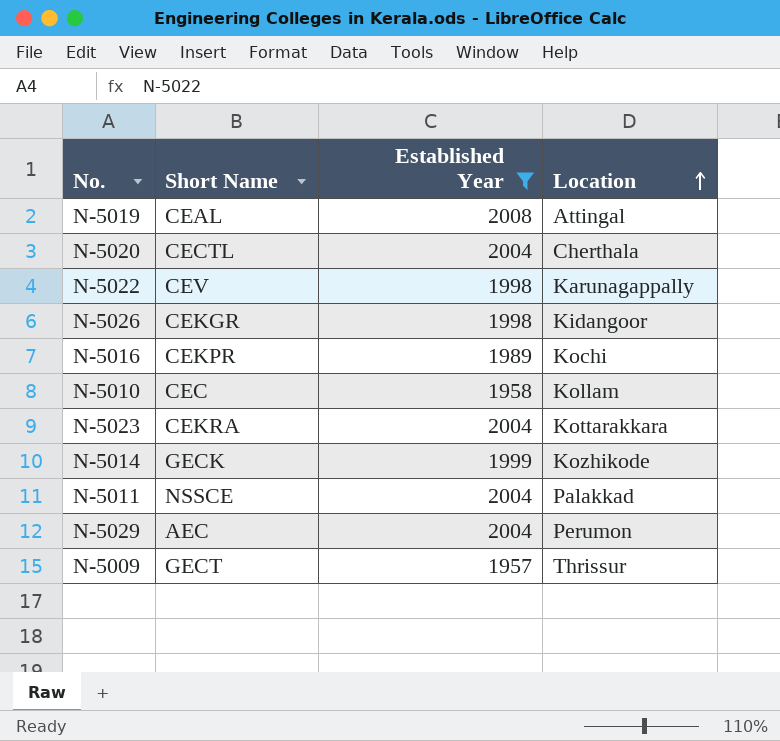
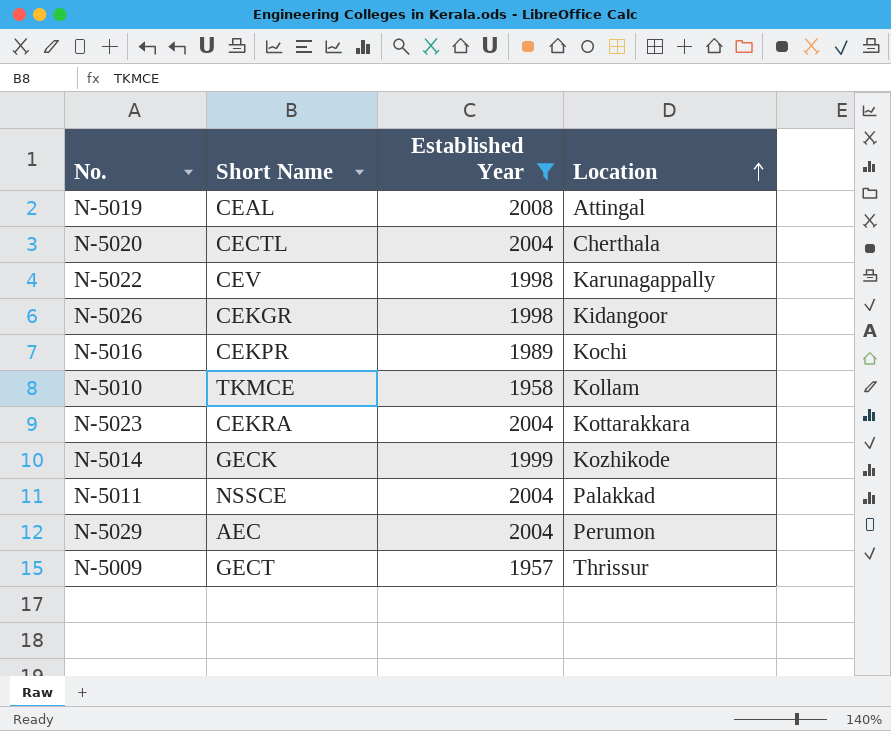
N-5010 | Short Name: CEC -> TKMCE

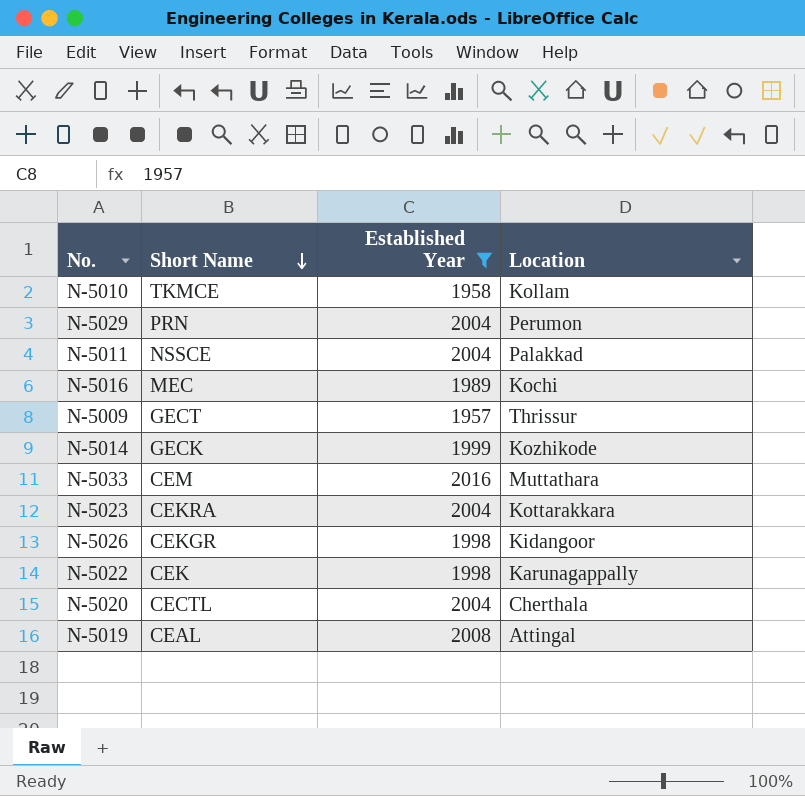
row order: Location ascending -> Short Name descending
N-5029 | Short Name: AEC -> PRN
N-5016 | Short Name: CEKPR -> MEC
row N-5033: none -> CEM | 2016 | Muttathara
N-5022 | Short Name: CEV -> CEK

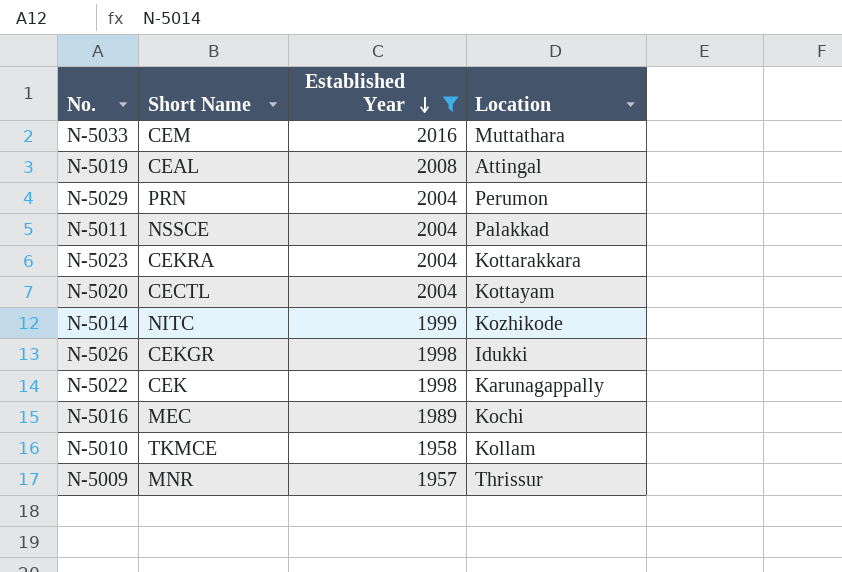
row order: Short Name descending -> Established Year descending
N-5020 | Location: Cherthala -> Kottayam
N-5014 | Short Name: GECK -> NITC
N-5026 | Location: Kidangoor -> Idukki
N-5009 | Short Name: GECT -> MNR

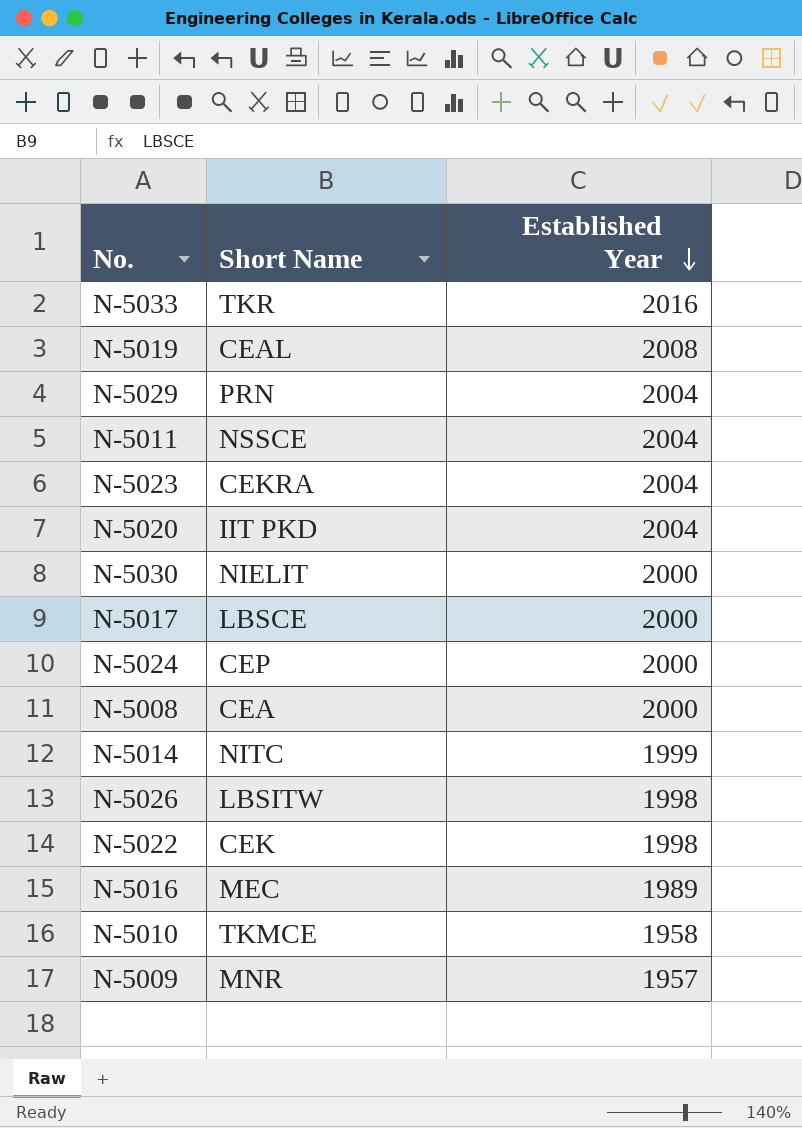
filter: Established Year != 2000 -> none
column Location | position: 4 -> none
N-5033 | Short Name: CEM -> TKR
N-5020 | Short Name: CECTL -> IIT PKD
N-5026 | Short Name: CEKGR -> LBSITW

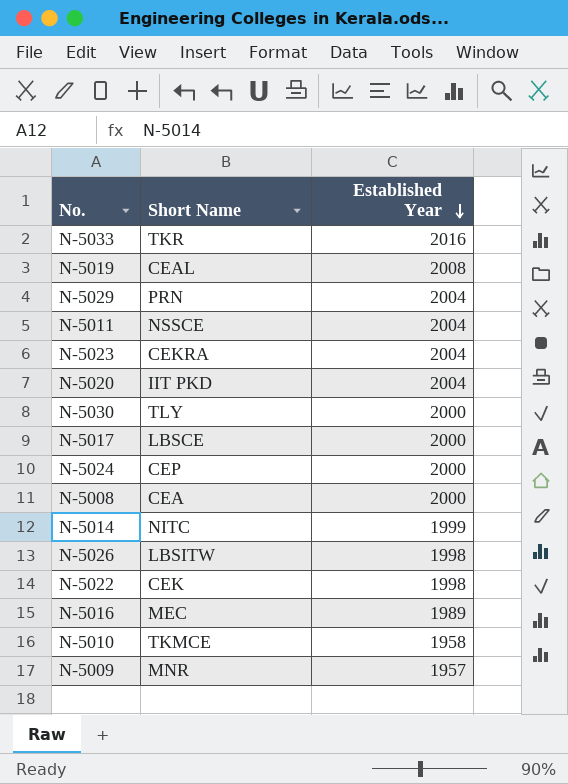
N-5030 | Short Name: NIELIT -> TLY

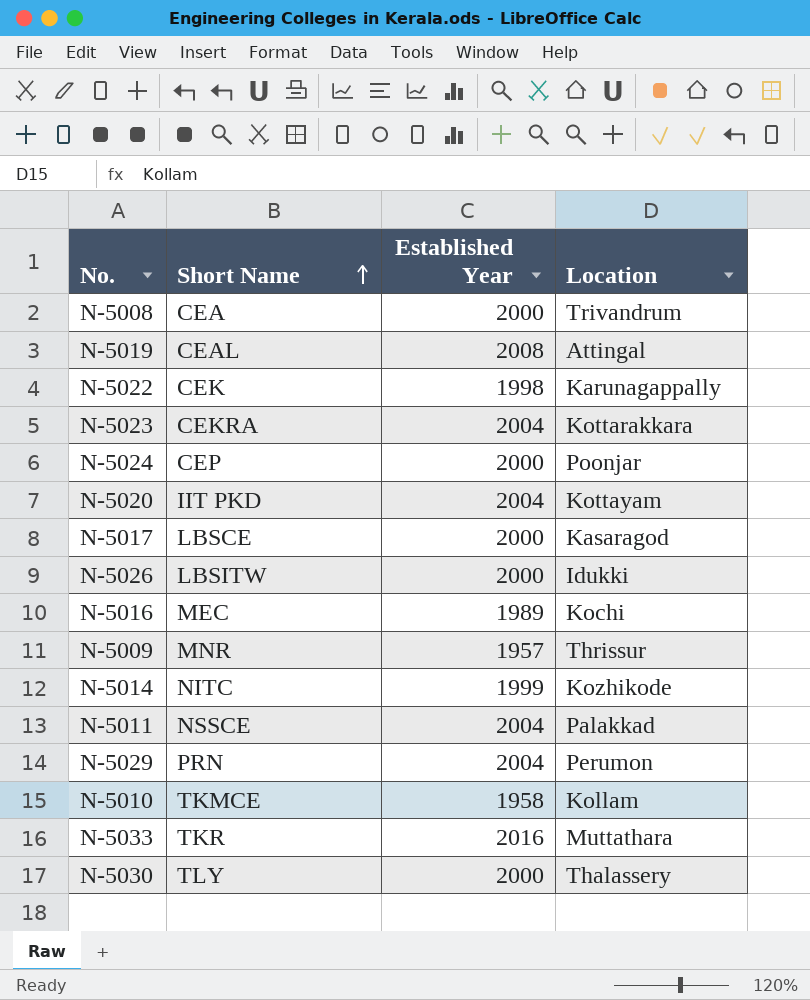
row order: Established Year descending -> Short Name ascending
column Location | position: none -> 4
N-5026 | Established Year: 1998 -> 2000

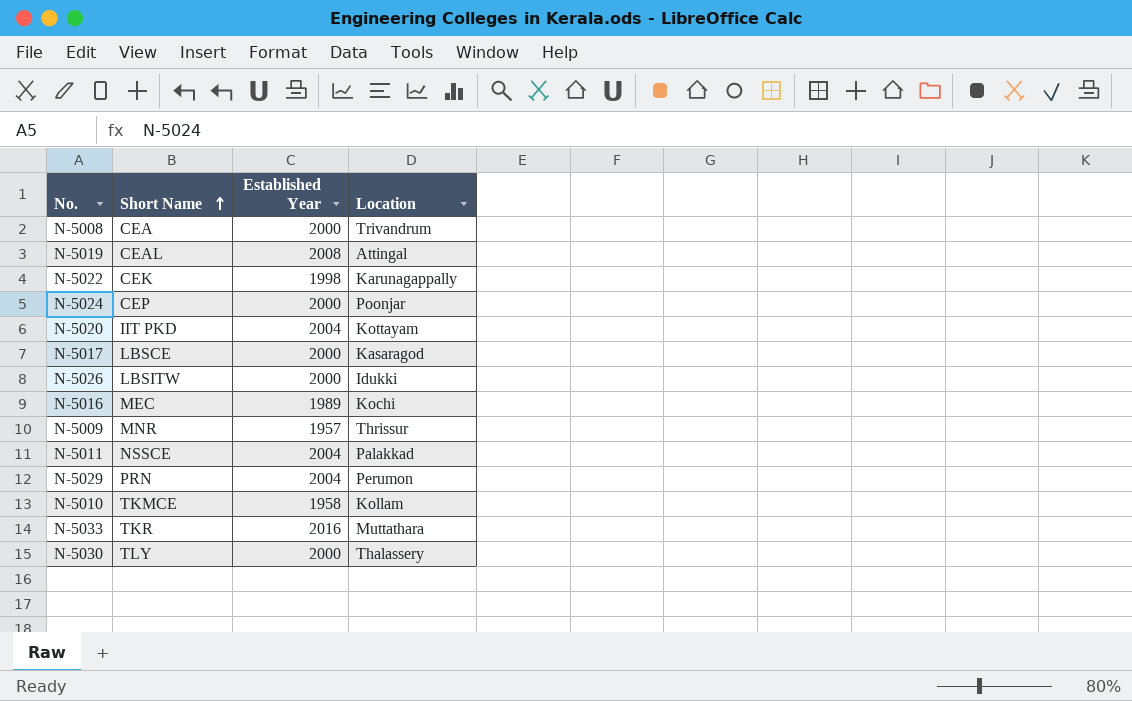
row N-5023: CEKRA | 2004 | Kottarakkara -> none
row N-5014: NITC | 1999 | Kozhikode -> none

